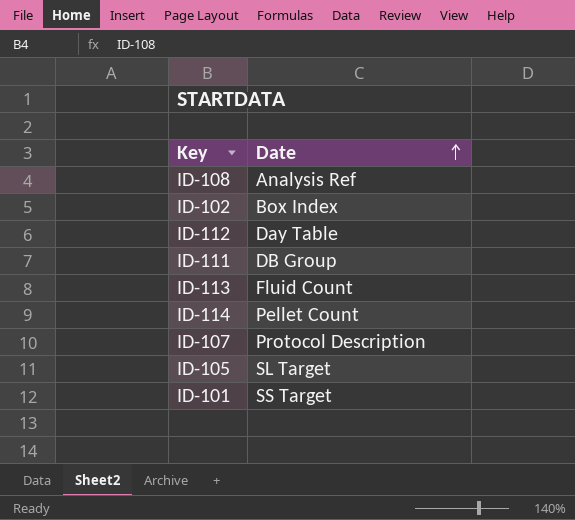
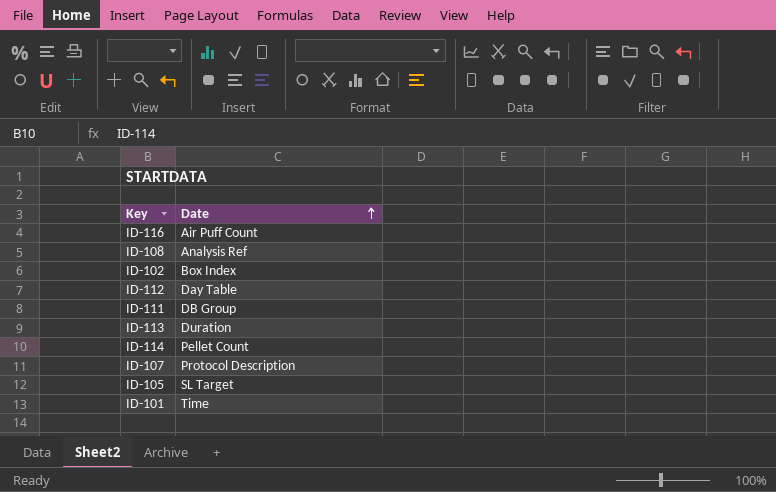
row ID-116: none -> Air Puff Count
ID-113 | Date: Fluid Count -> Duration
ID-101 | Date: SS Target -> Time

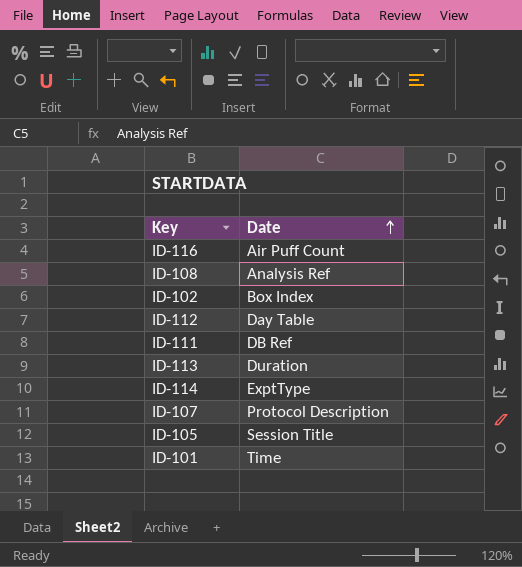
ID-111 | Date: DB Group -> DB Ref
ID-114 | Date: Pellet Count -> ExptType
ID-105 | Date: SL Target -> Session Title

